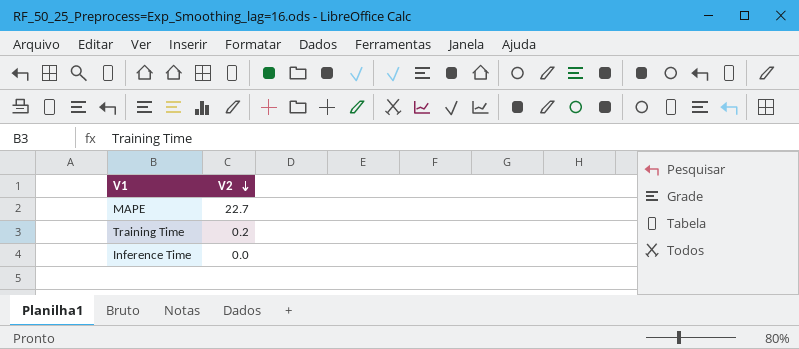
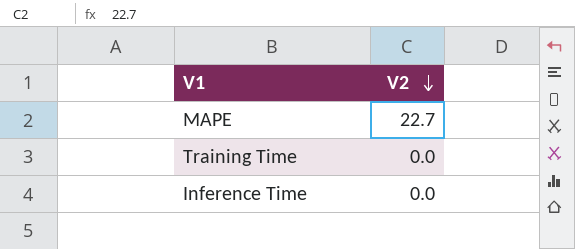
Training Time | V2: 0.2 -> 0.0

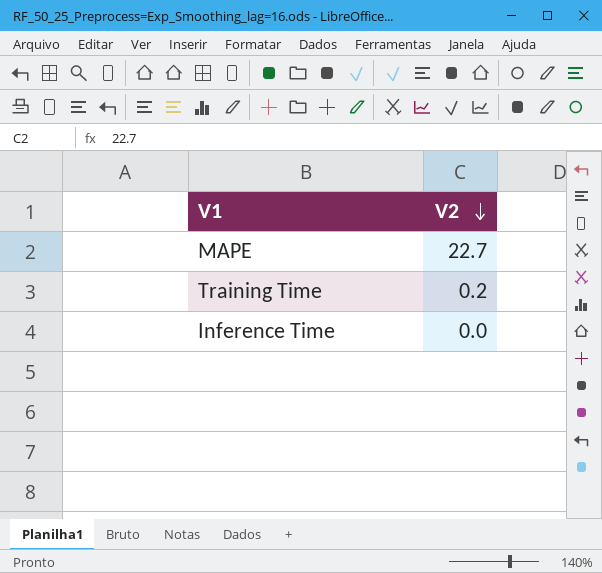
Training Time | V2: 0.0 -> 0.2

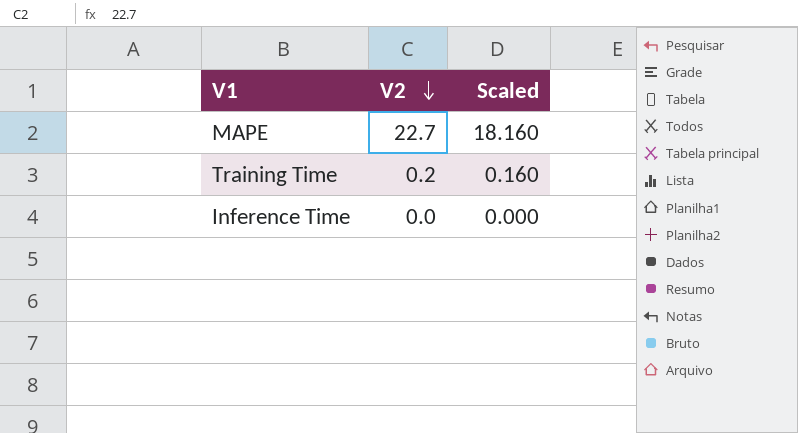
column Scaled | formula: none -> [V2] * 0.8

